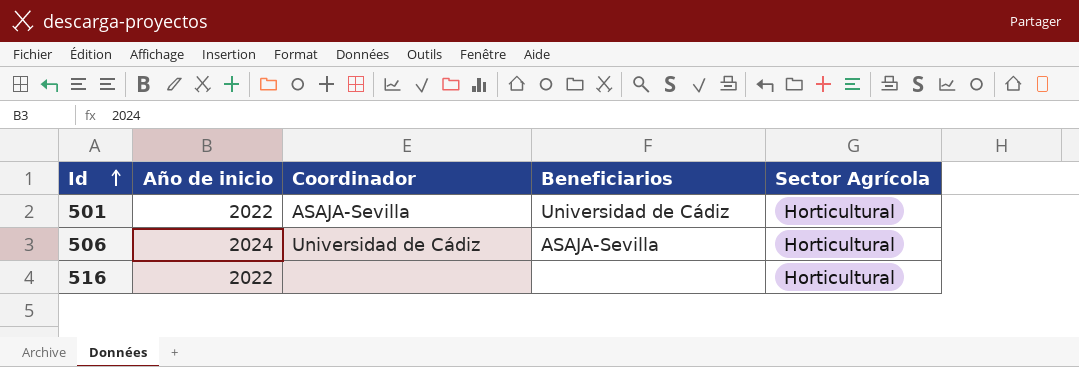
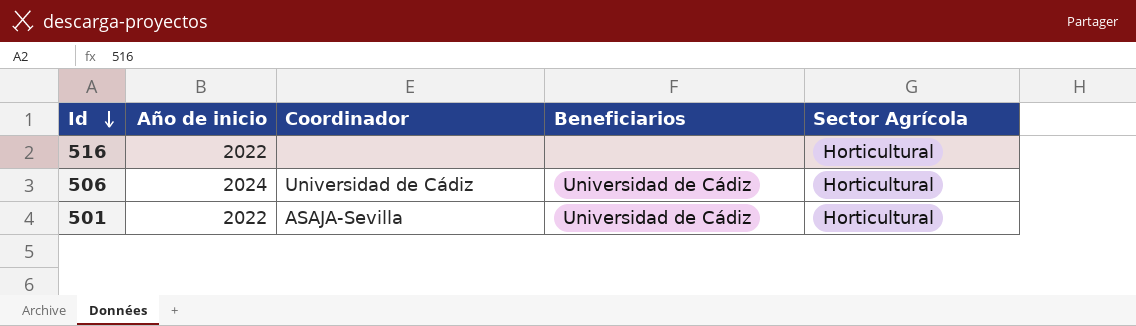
row order: Id ascending -> Id descending
506 | Beneficiarios: ASAJA-Sevilla -> Universidad de Cádiz

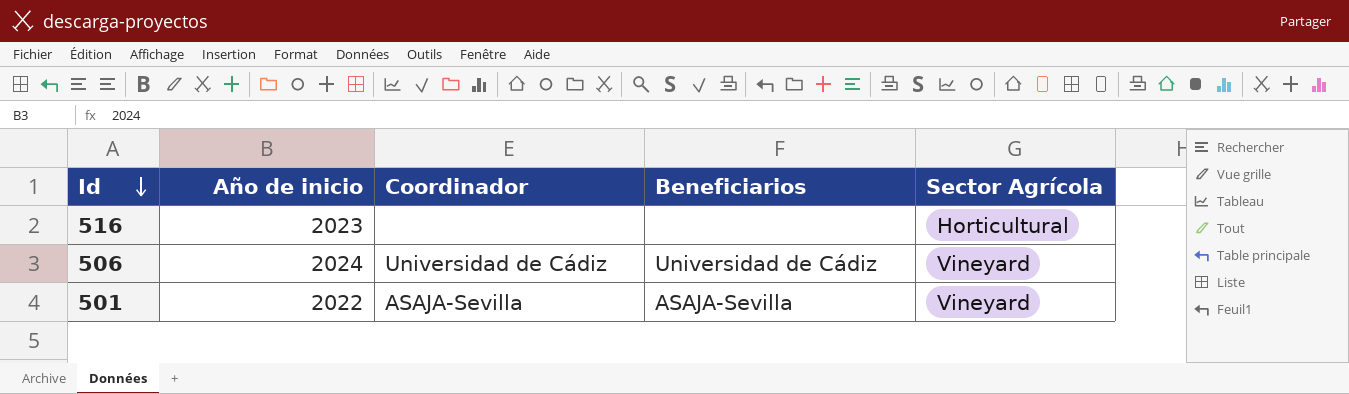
516 | Año de inicio: 2022 -> 2023
506 | Sector Agrícola: Horticultural -> Vineyard
501 | Beneficiarios: Universidad de Cádiz -> ASAJA-Sevilla
501 | Sector Agrícola: Horticultural -> Vineyard

